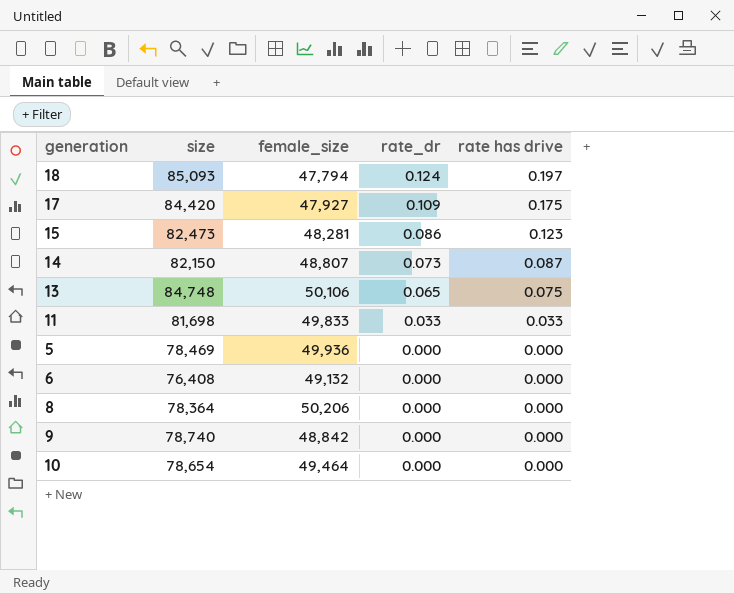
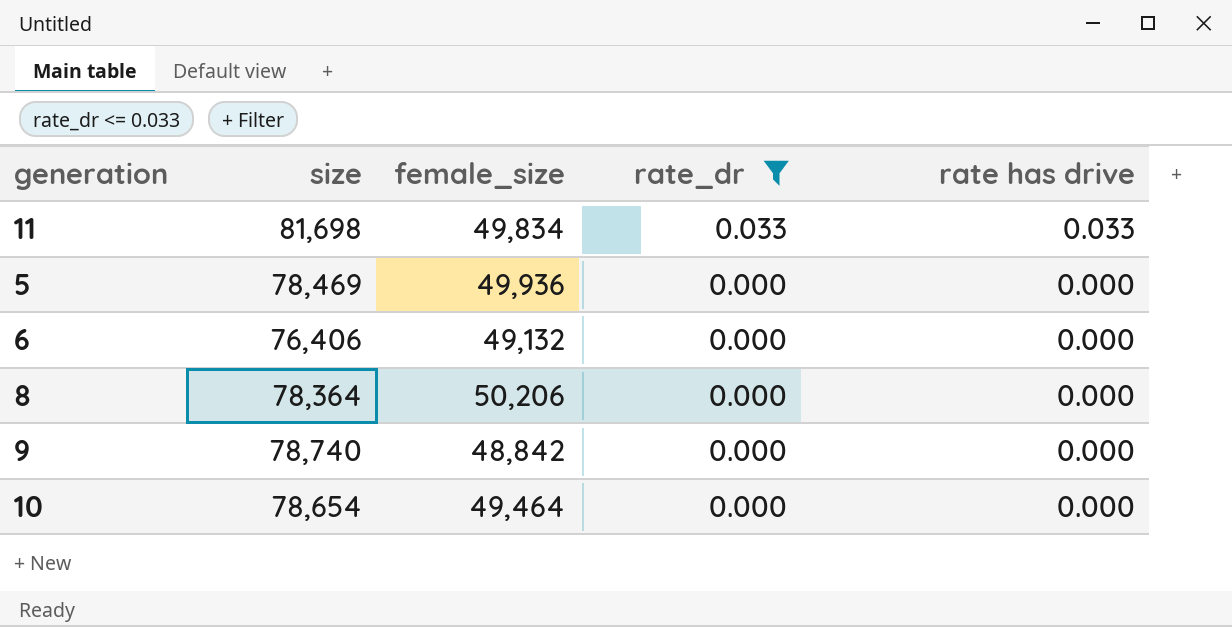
filter: none -> rate_dr <= 0.033
11 | female_size: 49,833 -> 49,834
6 | size: 76,408 -> 76,406

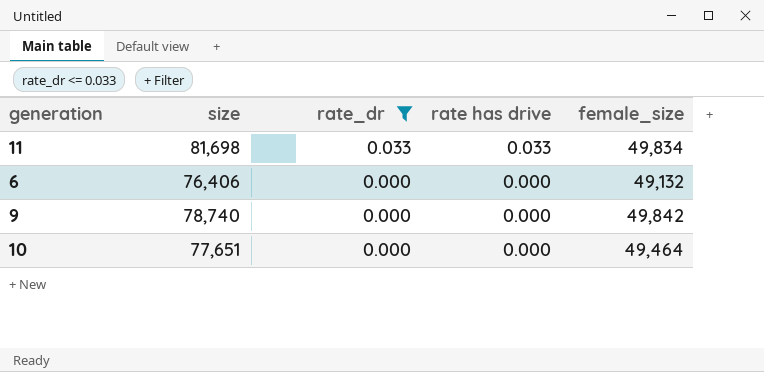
column female_size | position: 3 -> 5
row 5: 78,469 | 49,936 | 0.000 | 0.000 -> none
row 8: 78,364 | 50,206 | 0.000 | 0.000 -> none
9 | female_size: 48,842 -> 49,842
10 | size: 78,654 -> 77,651

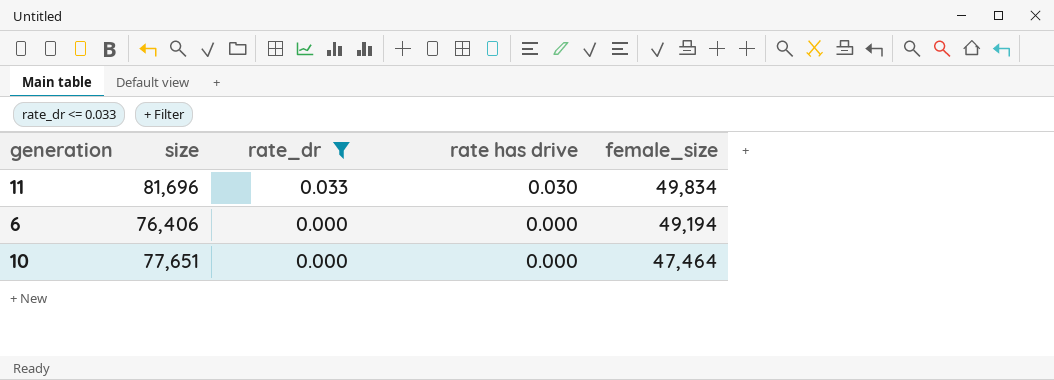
row 9: 78,740 | 0.000 | 0.000 | 49,842 -> none
11 | size: 81,698 -> 81,696
11 | rate has drive: 0.033 -> 0.030
6 | female_size: 49,132 -> 49,194
10 | female_size: 49,464 -> 47,464

